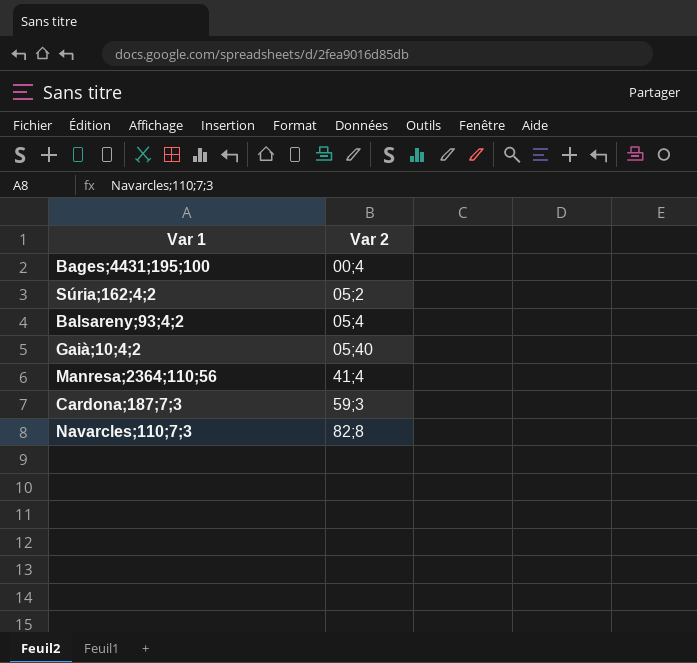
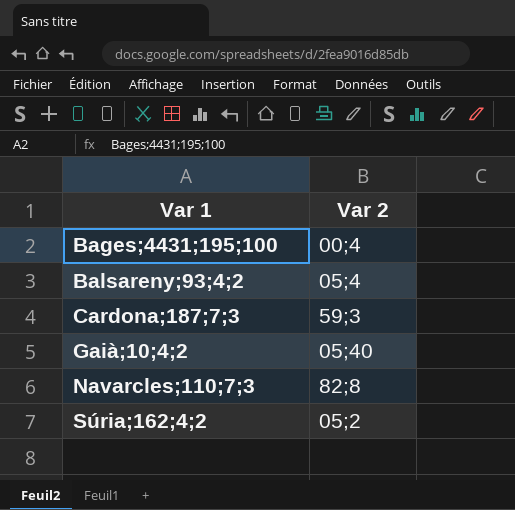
row order: Var 2 ascending -> Var 1 ascending
row Manresa;2364;110;56: 41;4 -> none

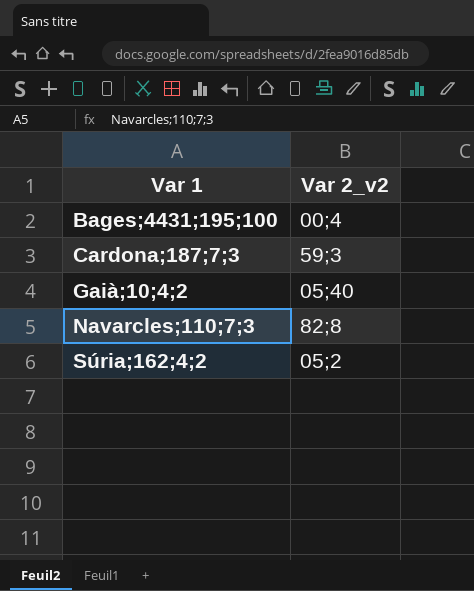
column name: Var 2 -> Var 2_v2
row Balsareny;93;4;2: 05;4 -> none

